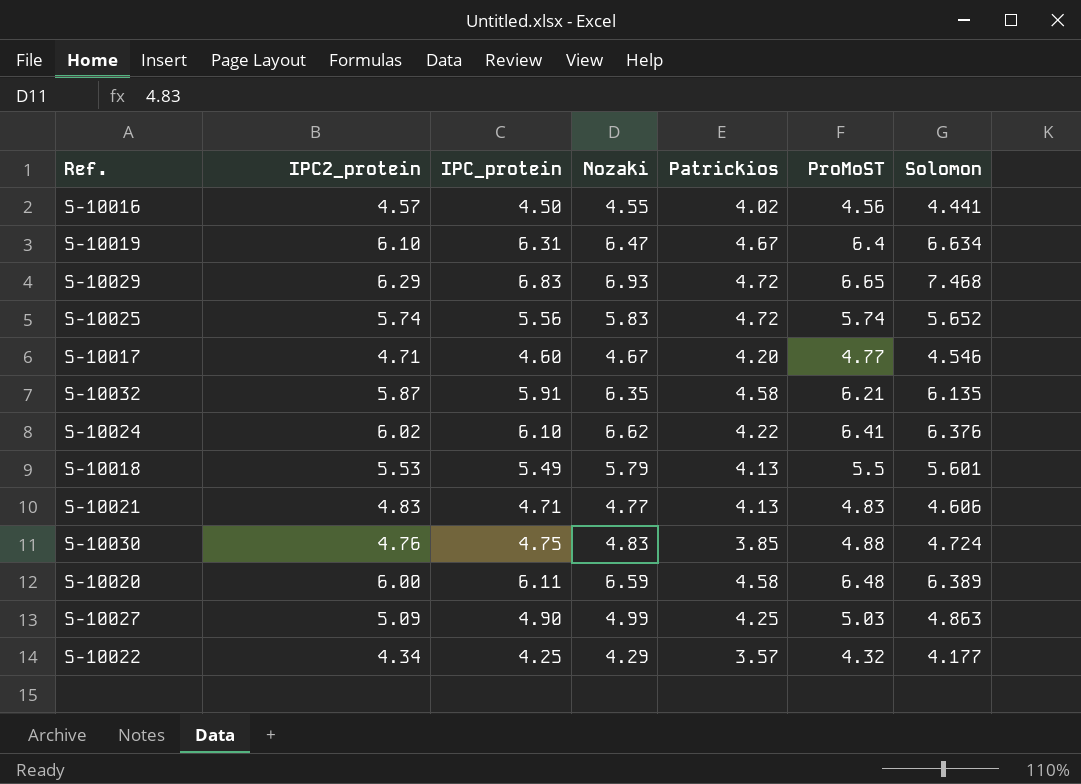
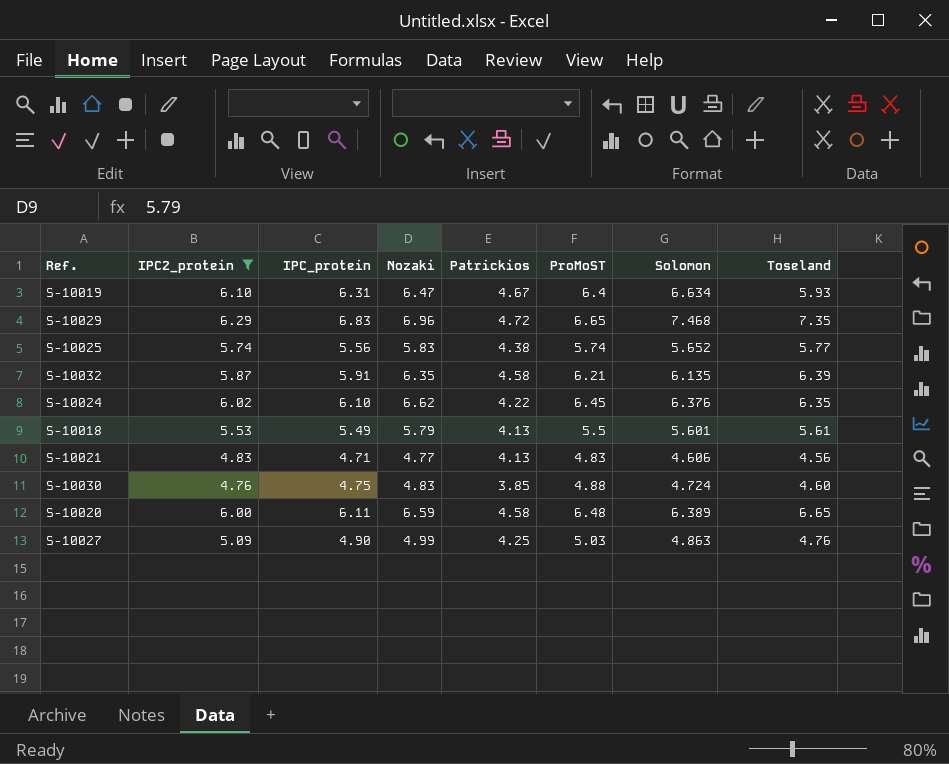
filter: none -> IPC2_protein >= 4.76
column Toseland | position: none -> 8
S-10029 | Nozaki: 6.93 -> 6.96
S-10025 | Patrickios: 4.72 -> 4.38
S-10024 | ProMoST: 6.41 -> 6.45

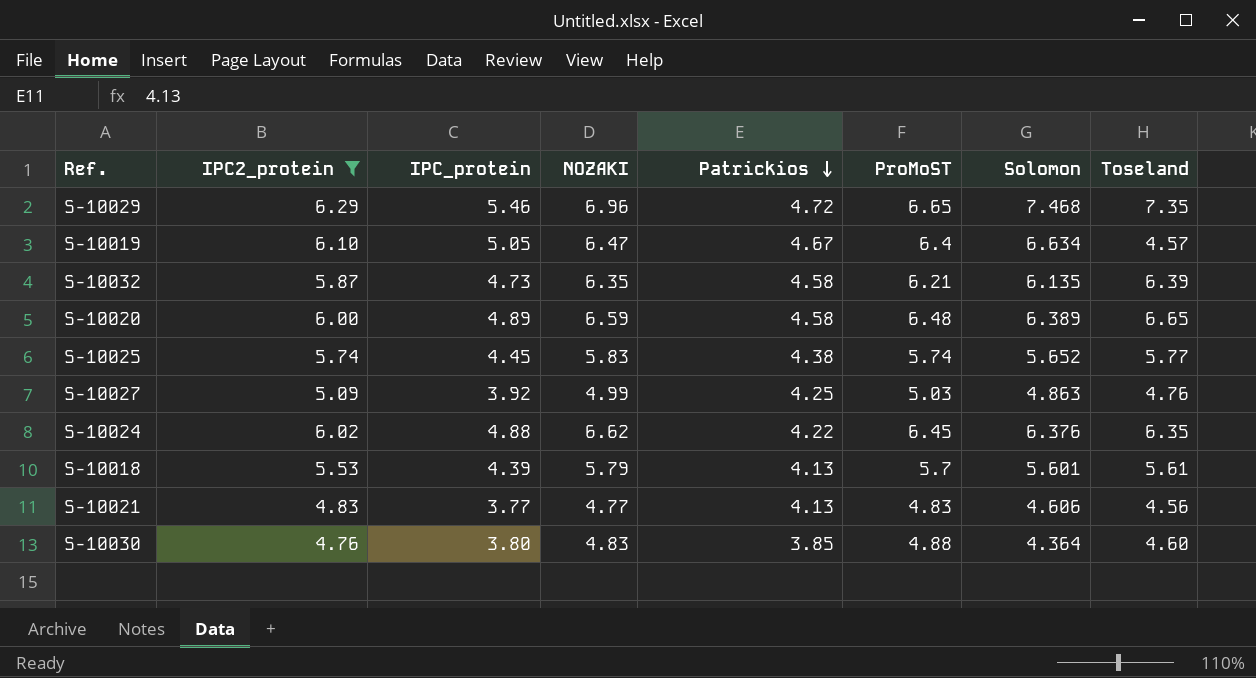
row order: none -> Patrickios descending
column name: Nozaki -> NOZAKI
S-10029 | IPC_protein: 6.83 -> 5.46
S-10019 | IPC_protein: 6.31 -> 5.05
S-10019 | Toseland: 5.93 -> 4.57
S-10032 | IPC_protein: 5.91 -> 4.73
S-10020 | IPC_protein: 6.11 -> 4.89
S-10025 | IPC_protein: 5.56 -> 4.45
S-10027 | IPC_protein: 4.90 -> 3.92
S-10024 | IPC_protein: 6.10 -> 4.88
S-10018 | IPC_protein: 5.49 -> 4.39
S-10018 | ProMoST: 5.5 -> 5.7
S-10021 | IPC_protein: 4.71 -> 3.77
S-10030 | IPC_protein: 4.75 -> 3.80
S-10030 | Solomon: 4.724 -> 4.364

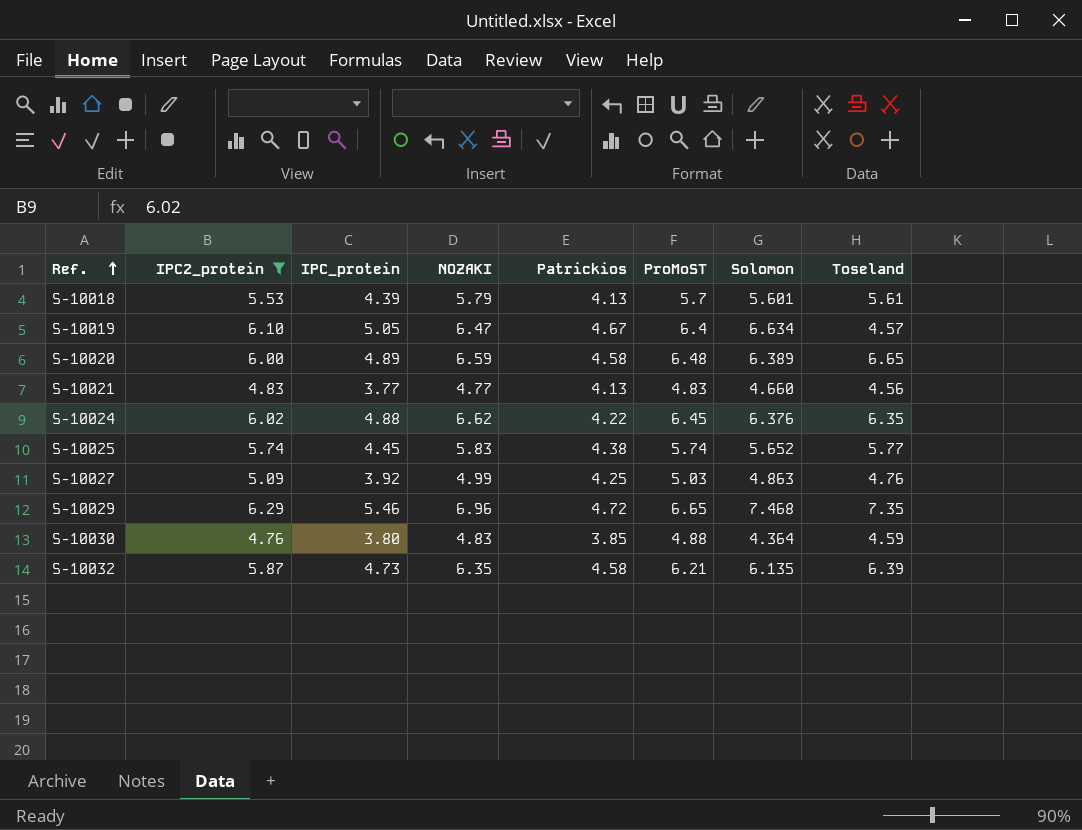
row order: Patrickios descending -> Ref. ascending
S-10021 | Solomon: 4.606 -> 4.660
S-10030 | Toseland: 4.60 -> 4.59

